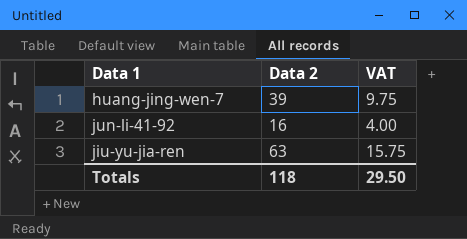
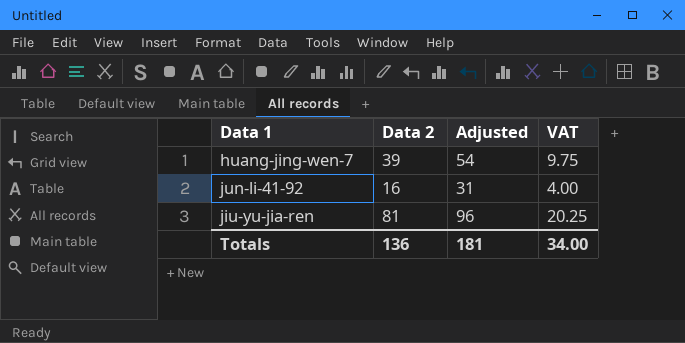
column Adjusted | formula: none -> [Data 2] + 15
jiu-yu-jia-ren | Data 2: 63 -> 81
jiu-yu-jia-ren | VAT: 15.75 -> 20.25
Totals | Data 2: 118 -> 136
Totals | VAT: 29.50 -> 34.00

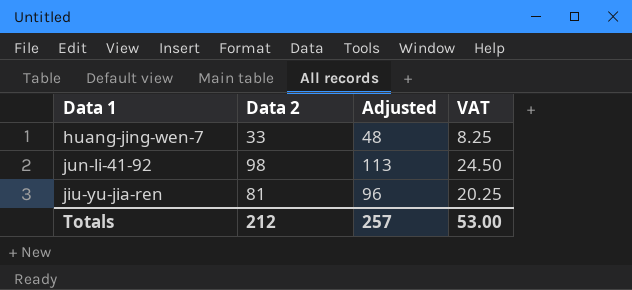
huang-jing-wen-7 | Data 2: 39 -> 33
huang-jing-wen-7 | Adjusted: 54 -> 48
huang-jing-wen-7 | VAT: 9.75 -> 8.25
jun-li-41-92 | Data 2: 16 -> 98
jun-li-41-92 | Adjusted: 31 -> 113
jun-li-41-92 | VAT: 4.00 -> 24.50
Totals | Data 2: 136 -> 212
Totals | Adjusted: 181 -> 257
Totals | VAT: 34.00 -> 53.00

